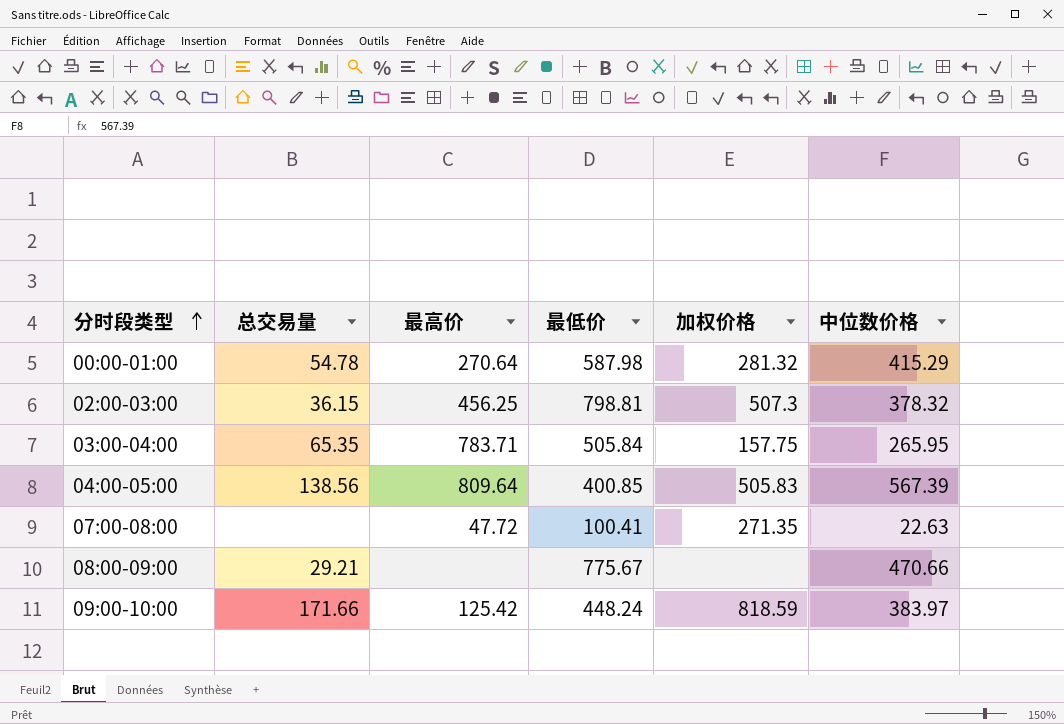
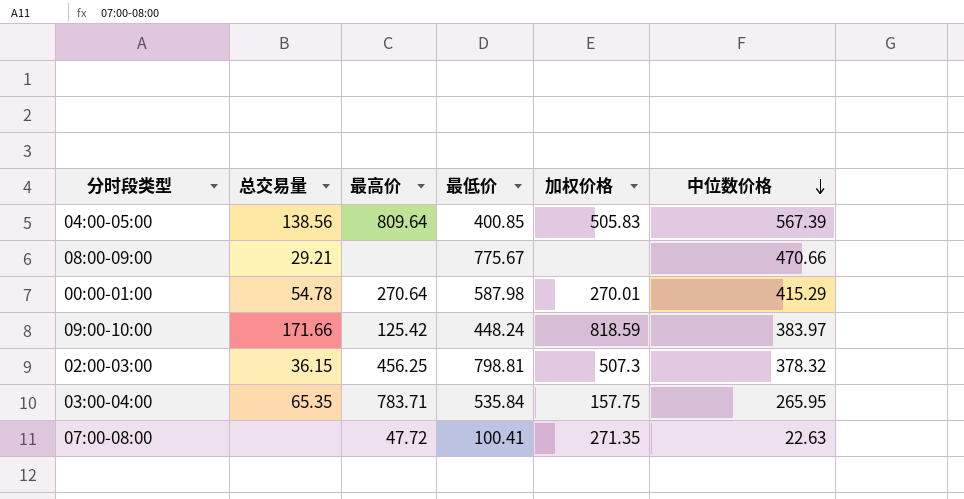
row order: 分时段类型 ascending -> 中位数价格 descending
00:00-01:00 | 加权价格: 281.32 -> 270.01
03:00-04:00 | 最低价: 505.84 -> 535.84

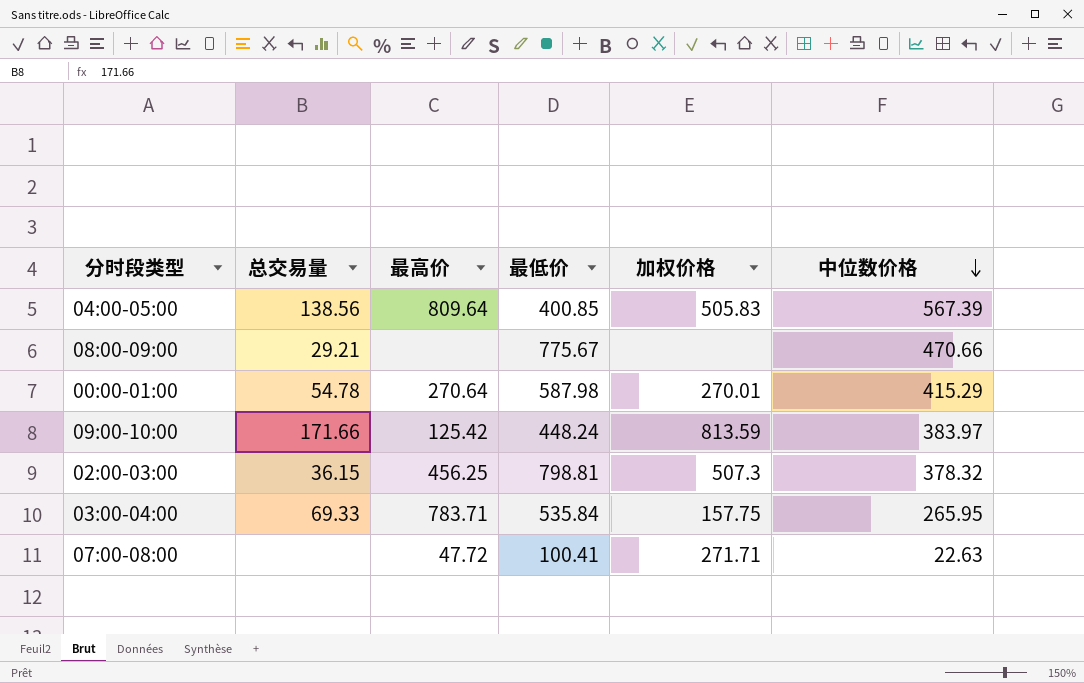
09:00-10:00 | 加权价格: 818.59 -> 813.59
03:00-04:00 | 总交易量: 65.35 -> 69.33
07:00-08:00 | 加权价格: 271.35 -> 271.71

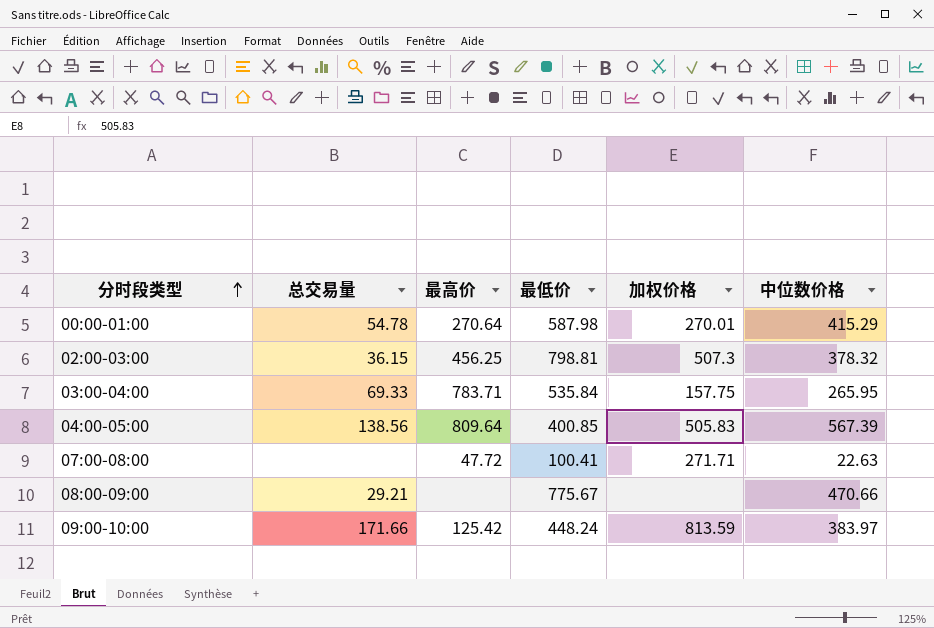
row order: 中位数价格 descending -> 分时段类型 ascending

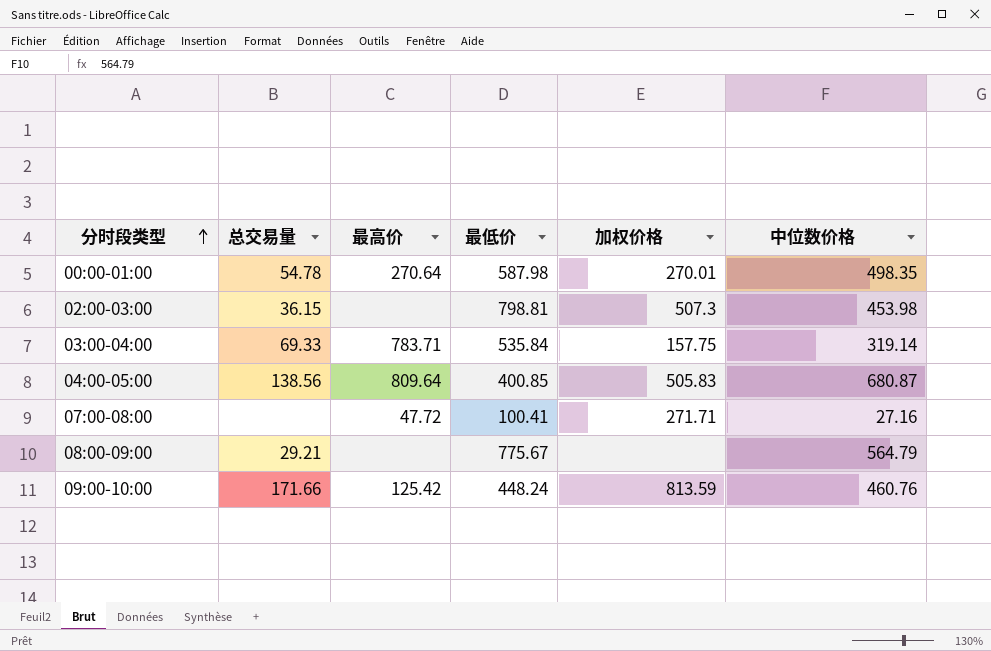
00:00-01:00 | 中位数价格: 415.29 -> 498.35
02:00-03:00 | 最高价: 456.25 -> none
02:00-03:00 | 中位数价格: 378.32 -> 453.98
03:00-04:00 | 中位数价格: 265.95 -> 319.14
04:00-05:00 | 中位数价格: 567.39 -> 680.87
07:00-08:00 | 中位数价格: 22.63 -> 27.16
08:00-09:00 | 中位数价格: 470.66 -> 564.79
09:00-10:00 | 中位数价格: 383.97 -> 460.76

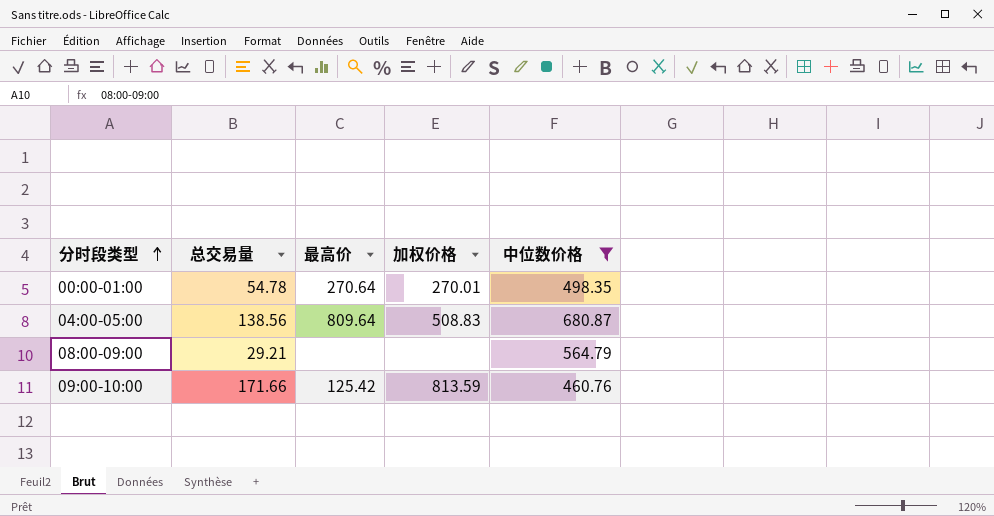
filter: none -> 中位数价格 >= 460.76
column 最低价 | position: 4 -> none
04:00-05:00 | 加权价格: 505.83 -> 508.83

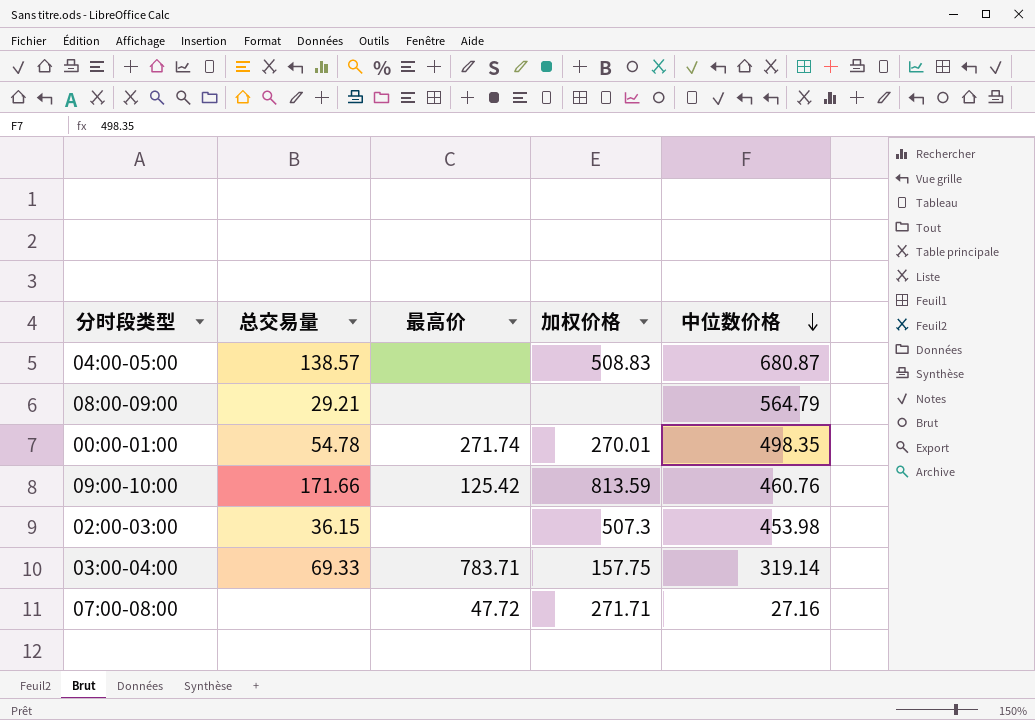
filter: 中位数价格 >= 460.76 -> none
row order: 分时段类型 ascending -> 中位数价格 descending
04:00-05:00 | 总交易量: 138.56 -> 138.57
04:00-05:00 | 最高价: 809.64 -> none
00:00-01:00 | 最高价: 270.64 -> 271.74

